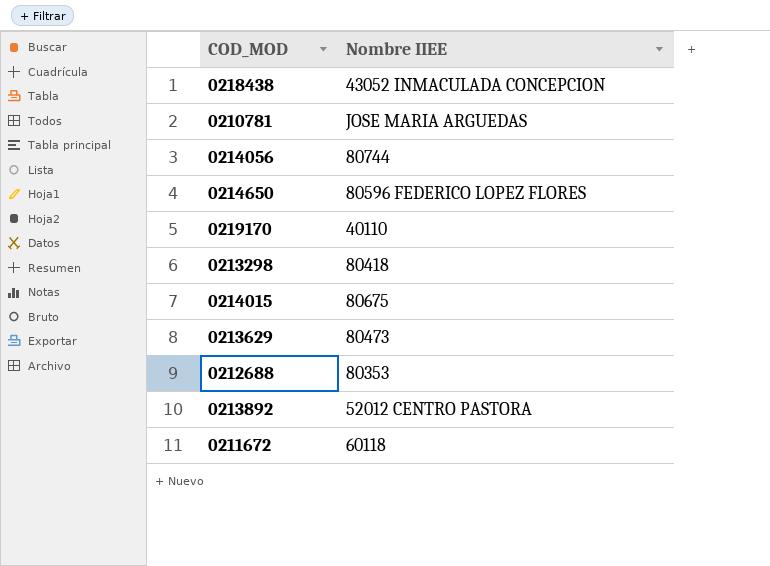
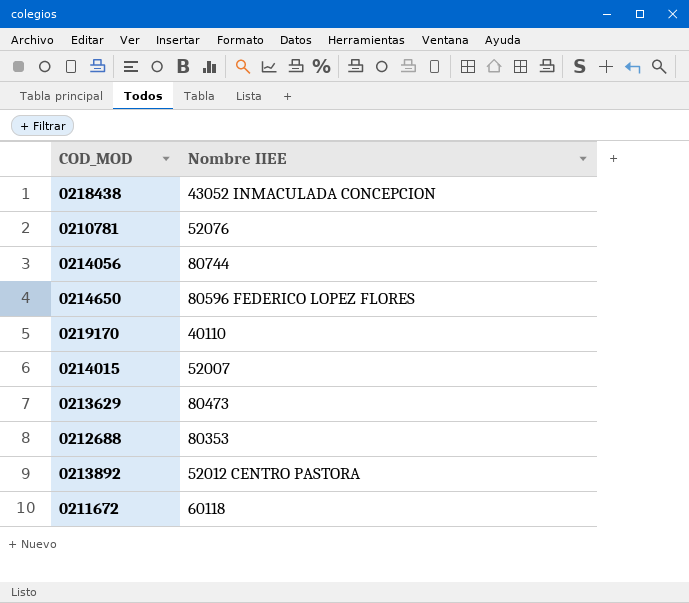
row 0213298: 80418 -> none
0210781 | Nombre IIEE: JOSE MARIA ARGUEDAS -> 52076
0214015 | Nombre IIEE: 80675 -> 52007

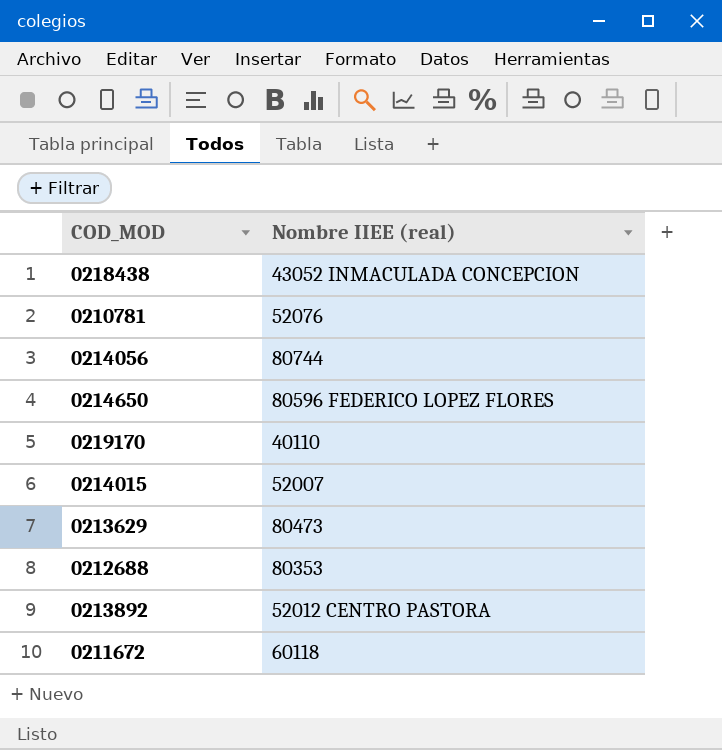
column name: Nombre IIEE -> Nombre IIEE (real)

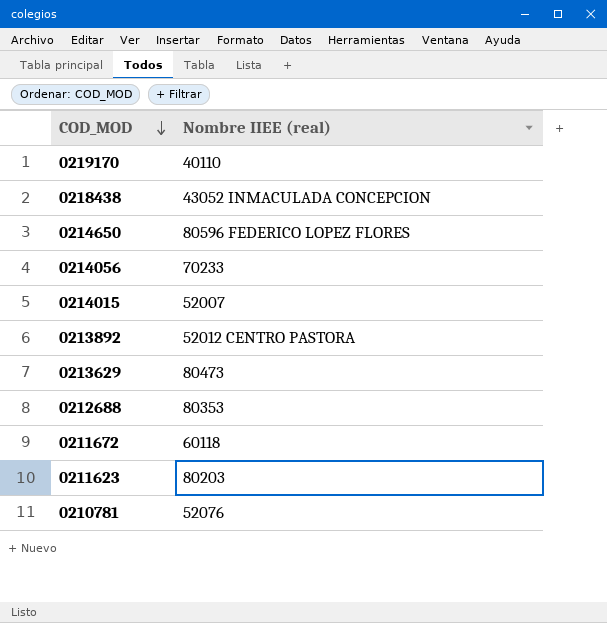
row order: none -> COD_MOD descending
0214056 | Nombre IIEE (real): 80744 -> 70233
row 0211623: none -> 80203

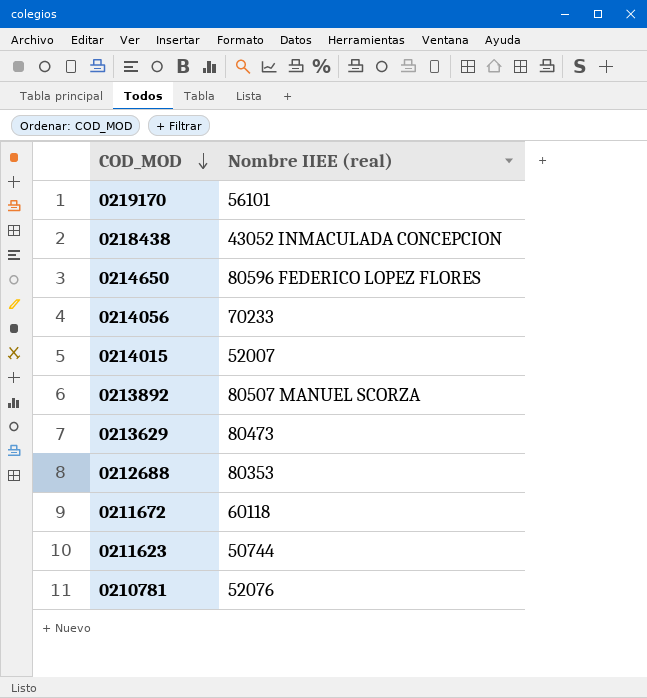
0219170 | Nombre IIEE (real): 40110 -> 56101
0213892 | Nombre IIEE (real): 52012 CENTRO PASTORA -> 80507 MANUEL SCORZA
0211623 | Nombre IIEE (real): 80203 -> 50744

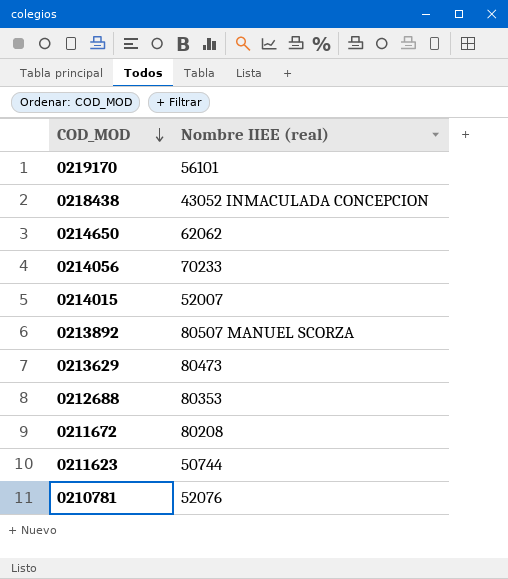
0214650 | Nombre IIEE (real): 80596 FEDERICO LOPEZ FLORES -> 62062
0211672 | Nombre IIEE (real): 60118 -> 80208

